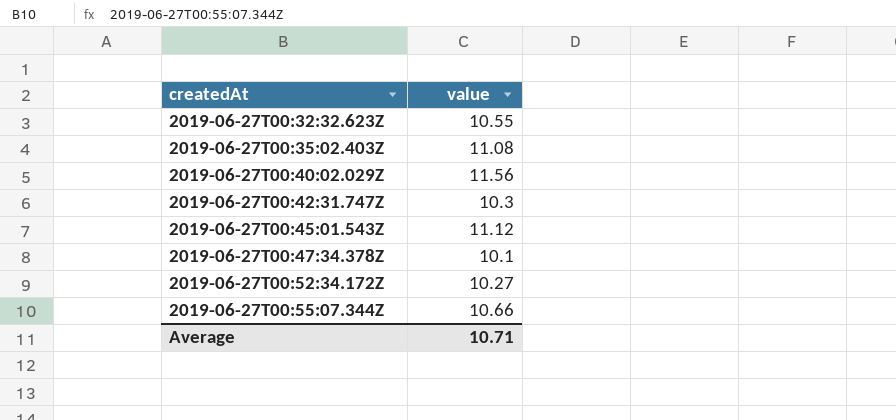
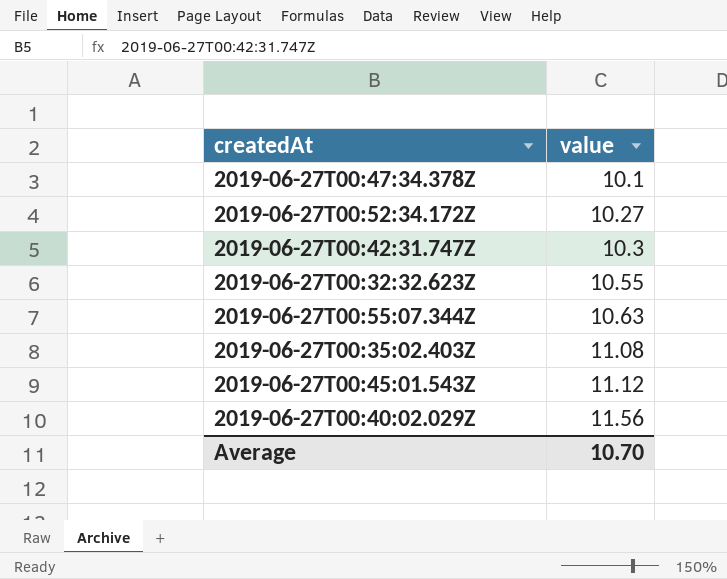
row order: createdAt ascending -> value ascending
2019-06-27T00:55:07.344Z | value: 10.66 -> 10.63
Average | value: 10.71 -> 10.70

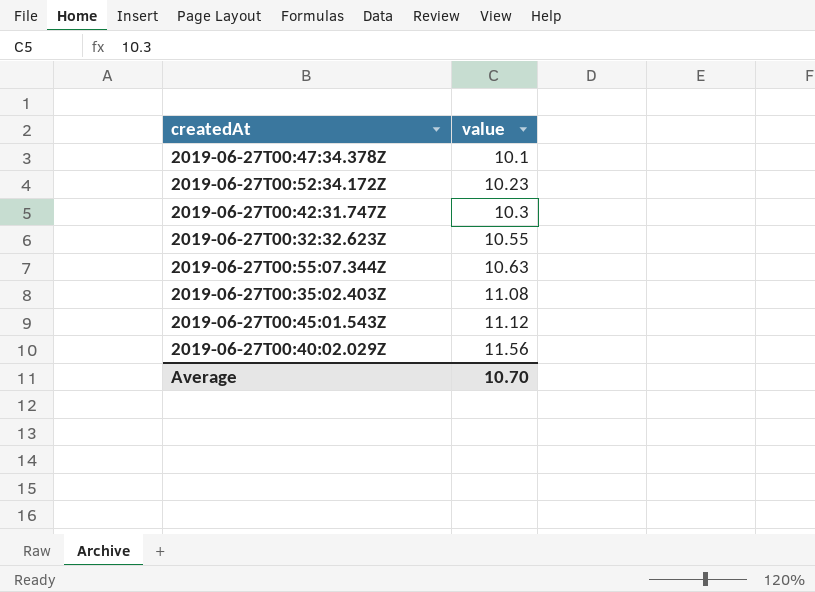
2019-06-27T00:52:34.172Z | value: 10.27 -> 10.23

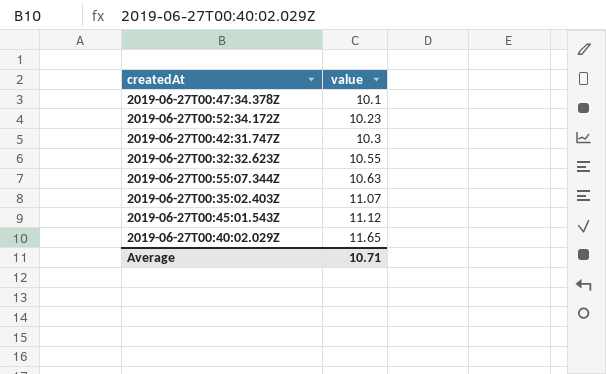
2019-06-27T00:35:02.403Z | value: 11.08 -> 11.07
2019-06-27T00:40:02.029Z | value: 11.56 -> 11.65
Average | value: 10.70 -> 10.71

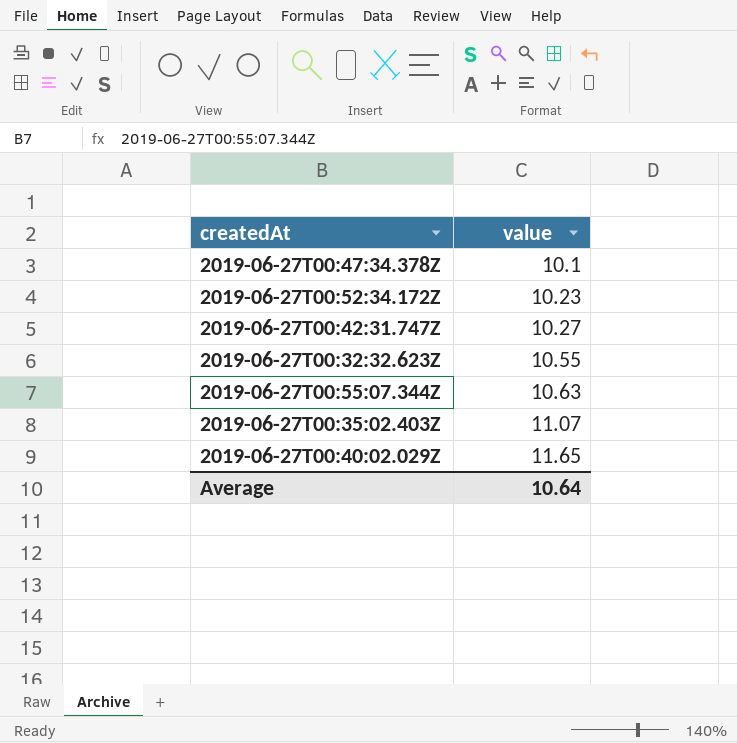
row 2019-06-27T00:45:01.543Z: 11.12 -> none
2019-06-27T00:42:31.747Z | value: 10.3 -> 10.27
Average | value: 10.71 -> 10.64

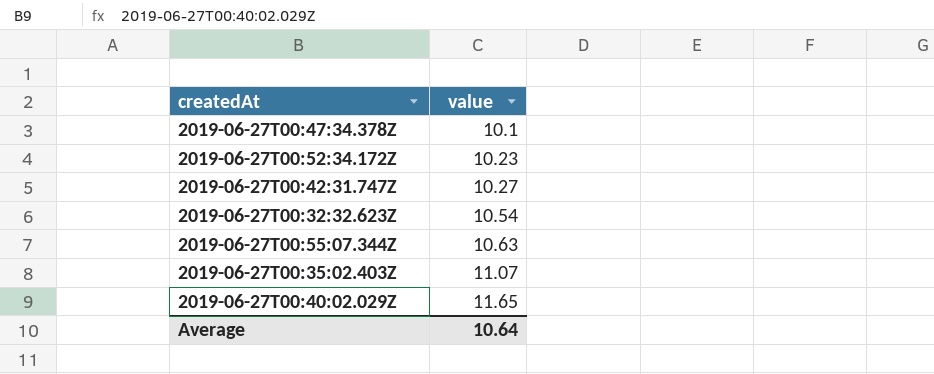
2019-06-27T00:32:32.623Z | value: 10.55 -> 10.54

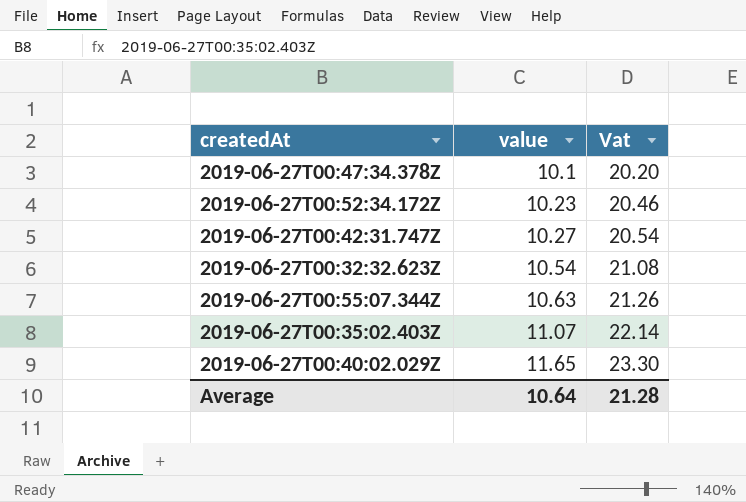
column Vat | formula: none -> [value] * 2

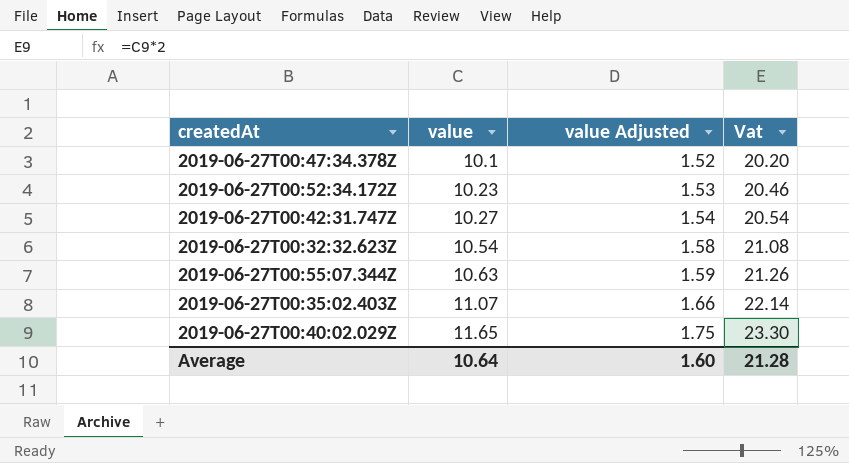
column value Adjusted | formula: none -> [value] * 0.15

